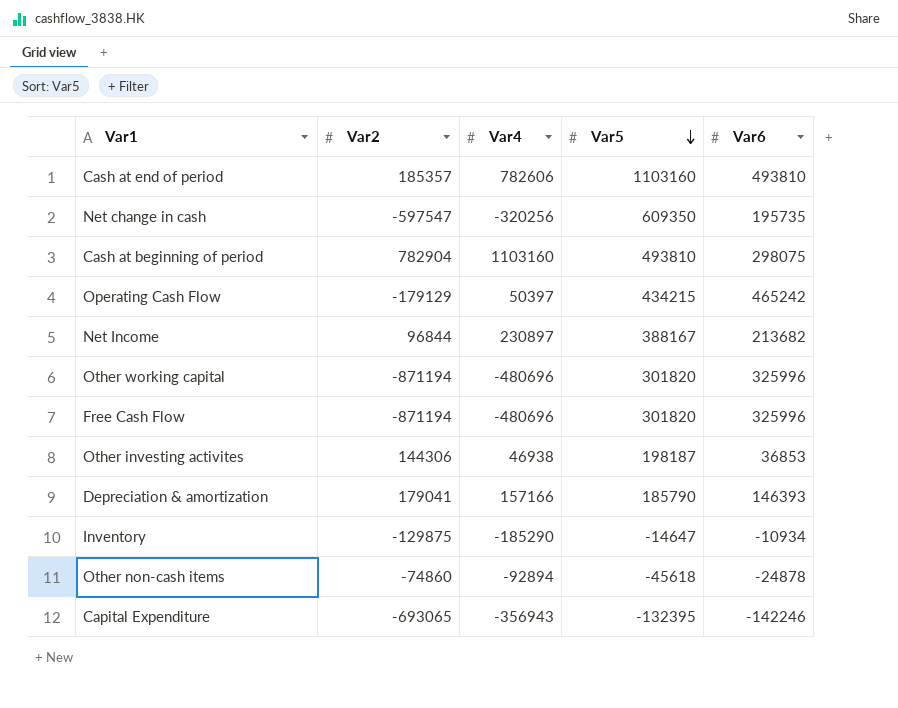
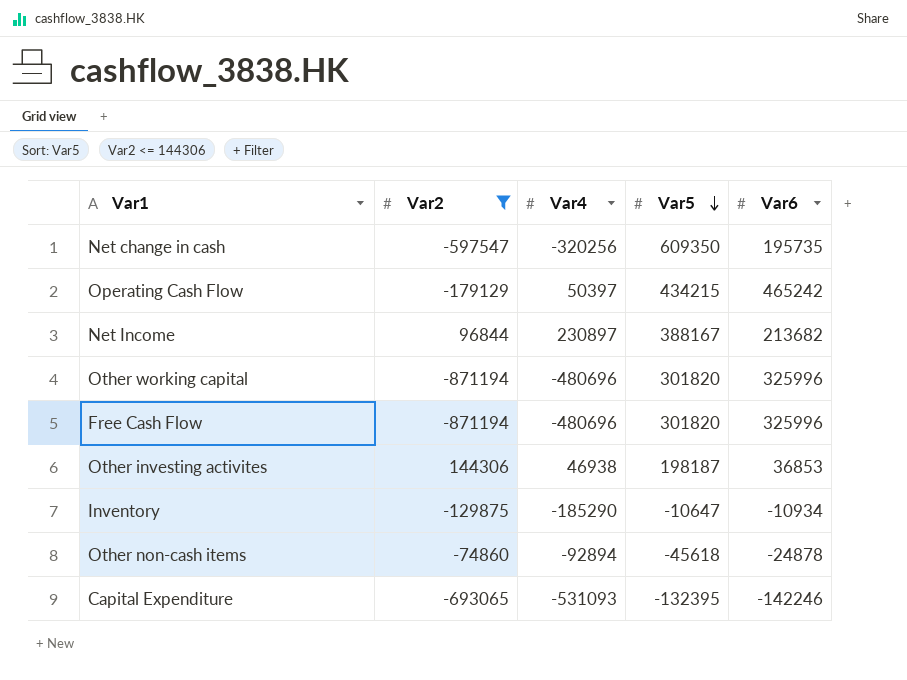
filter: none -> Var2 <= 144306
Inventory | Var5: -14647 -> -10647
Capital Expenditure | Var4: -356943 -> -531093

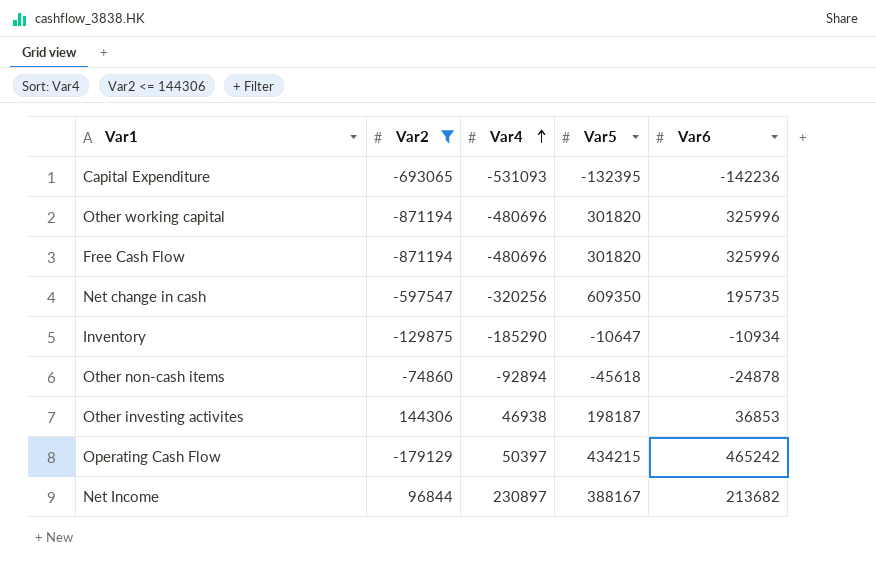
row order: Var5 descending -> Var4 ascending
Capital Expenditure | Var6: -142246 -> -142236

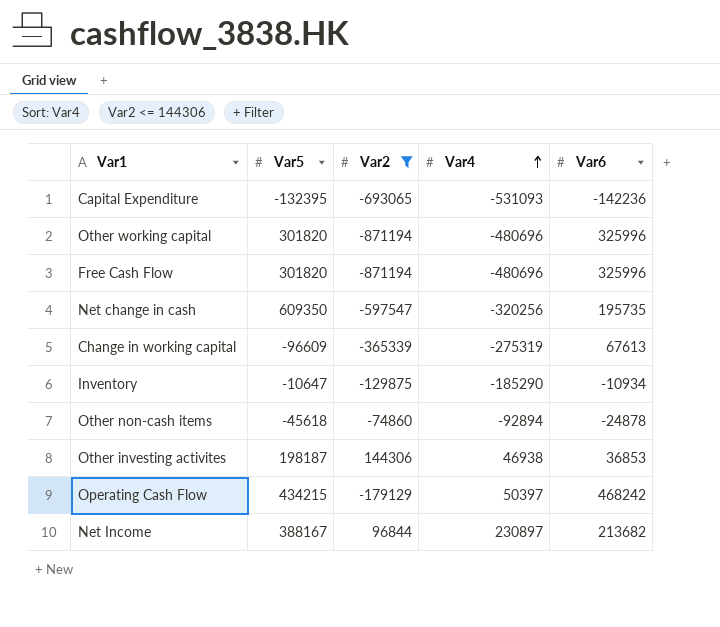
column Var5 | position: 4 -> 2
row Change in working capital: none -> -96609 | -365339 | -275319 | 67613
Operating Cash Flow | Var6: 465242 -> 468242

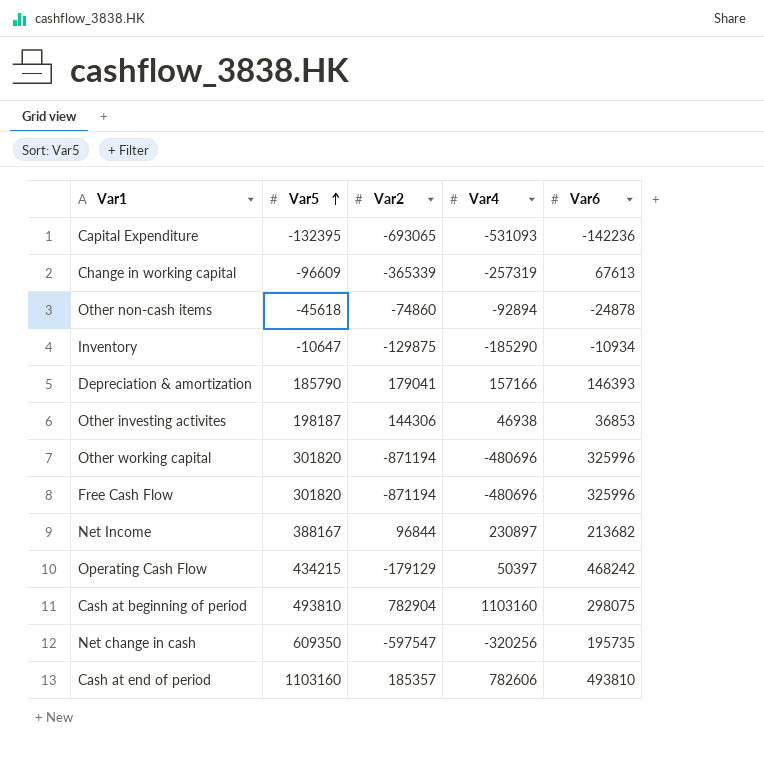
filter: Var2 <= 144306 -> none
row order: Var4 ascending -> Var5 ascending
Change in working capital | Var4: -275319 -> -257319

